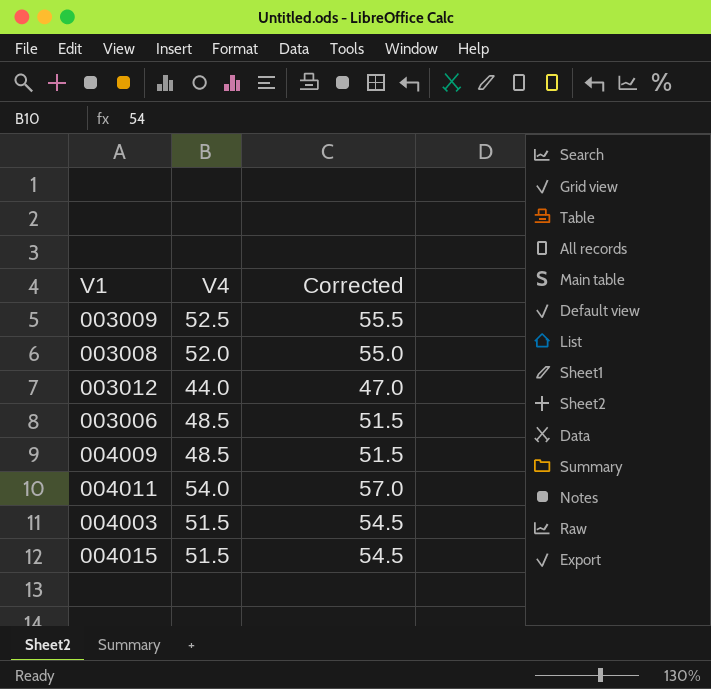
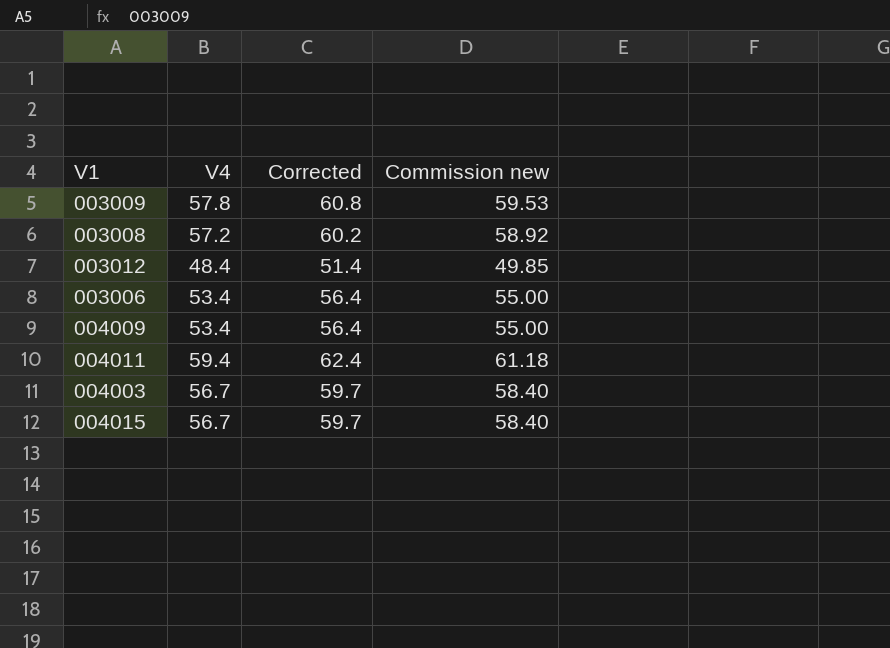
column Commission new | formula: none -> [V4] * 1.03
003009 | V4: 52.5 -> 57.8
003009 | Corrected: 55.5 -> 60.8
003008 | V4: 52.0 -> 57.2
003008 | Corrected: 55.0 -> 60.2
003012 | V4: 44.0 -> 48.4
003012 | Corrected: 47.0 -> 51.4
003006 | V4: 48.5 -> 53.4
003006 | Corrected: 51.5 -> 56.4
004009 | V4: 48.5 -> 53.4
004009 | Corrected: 51.5 -> 56.4
004011 | V4: 54.0 -> 59.4
004011 | Corrected: 57.0 -> 62.4
004003 | V4: 51.5 -> 56.7
004003 | Corrected: 54.5 -> 59.7
004015 | V4: 51.5 -> 56.7
004015 | Corrected: 54.5 -> 59.7

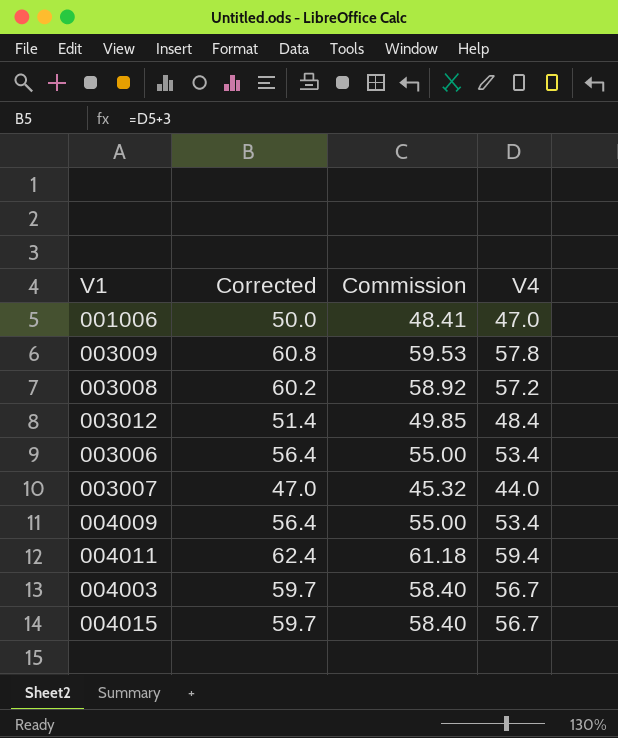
column name: Commission new -> Commission
column V4 | position: 2 -> 4
row 001006: none -> 50.0 | 48.41 | 47.0
row 003007: none -> 47.0 | 45.32 | 44.0

